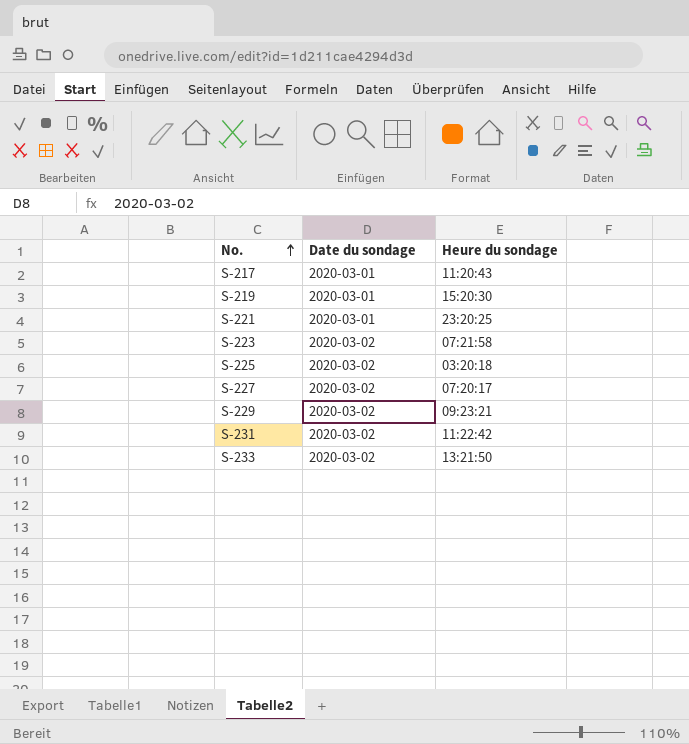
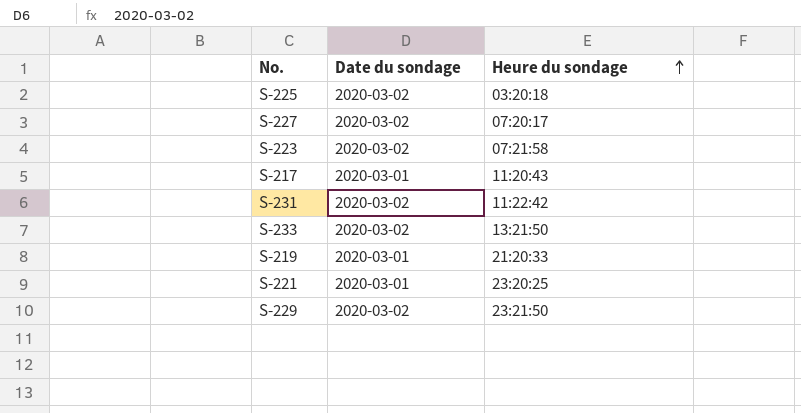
row order: No. ascending -> Heure du sondage ascending
S-219 | Heure du sondage: 15:20:30 -> 21:20:33
S-229 | Heure du sondage: 09:23:21 -> 23:21:50

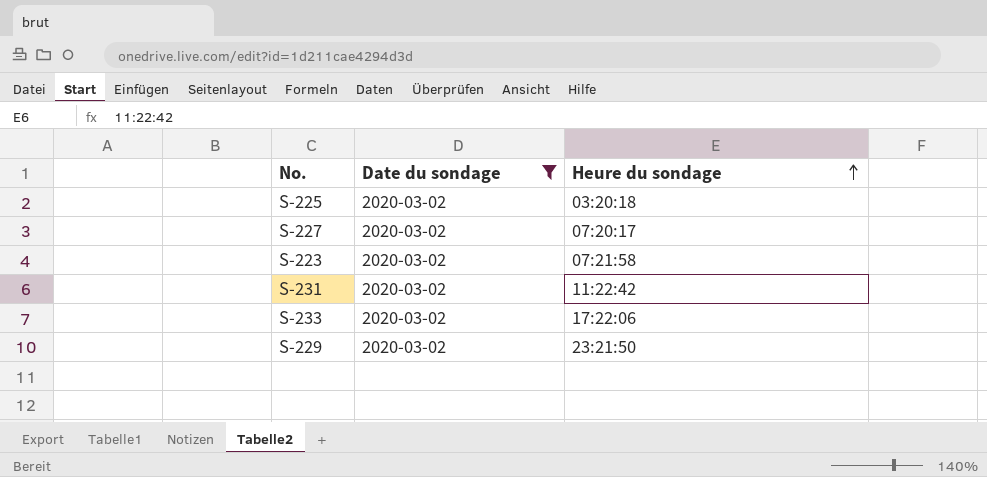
filter: none -> Date du sondage = 2020-03-02
S-233 | Heure du sondage: 13:21:50 -> 17:22:06

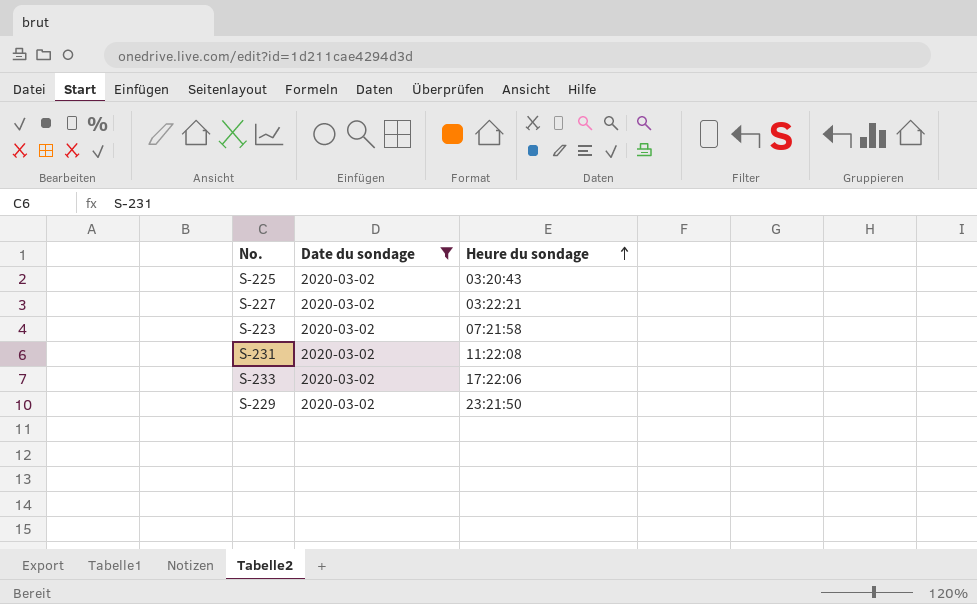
S-225 | Heure du sondage: 03:20:18 -> 03:20:43
S-227 | Heure du sondage: 07:20:17 -> 03:22:21
S-231 | Heure du sondage: 11:22:42 -> 11:22:08

